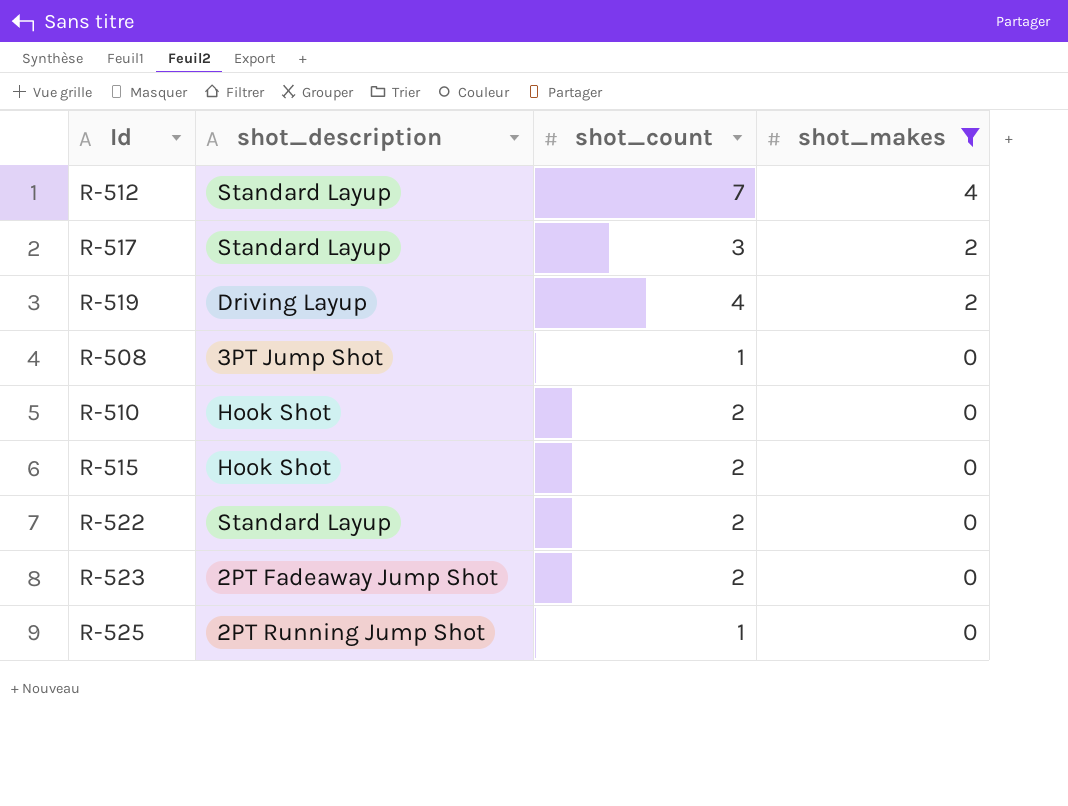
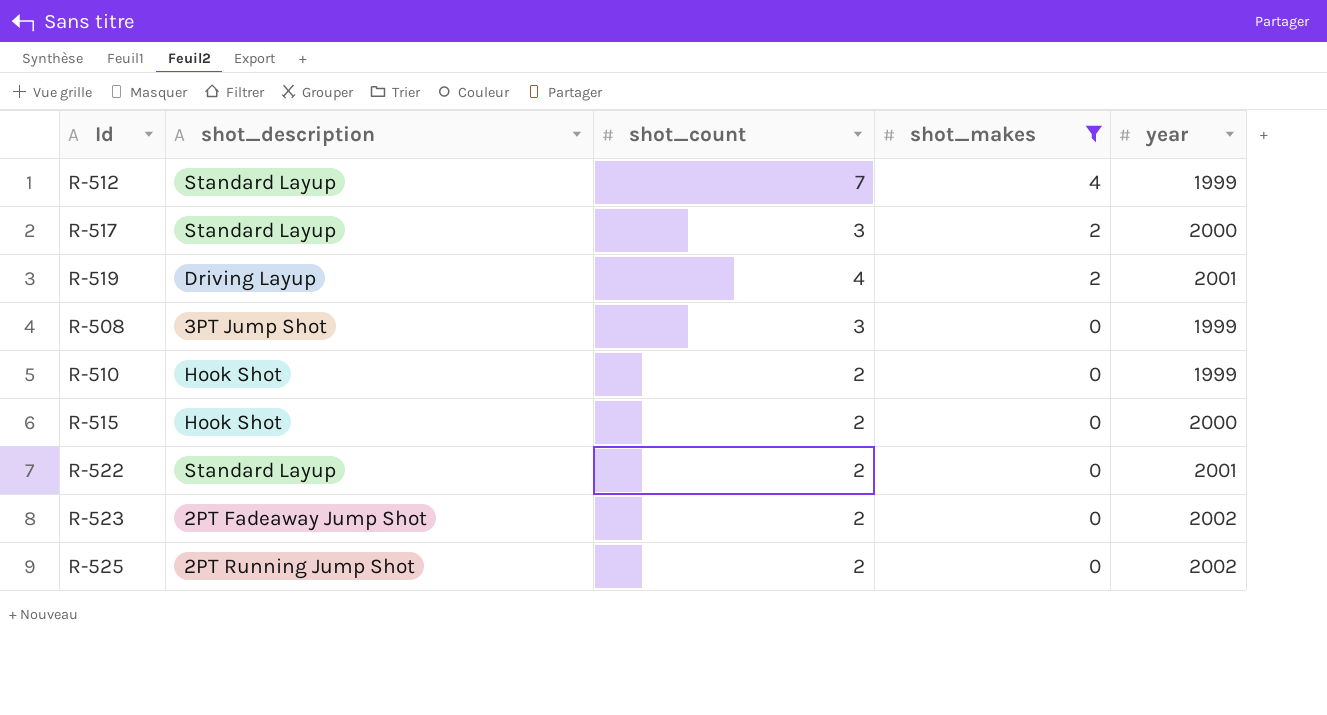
column year | position: none -> 5
R-508 | shot_count: 1 -> 3
R-525 | shot_count: 1 -> 2

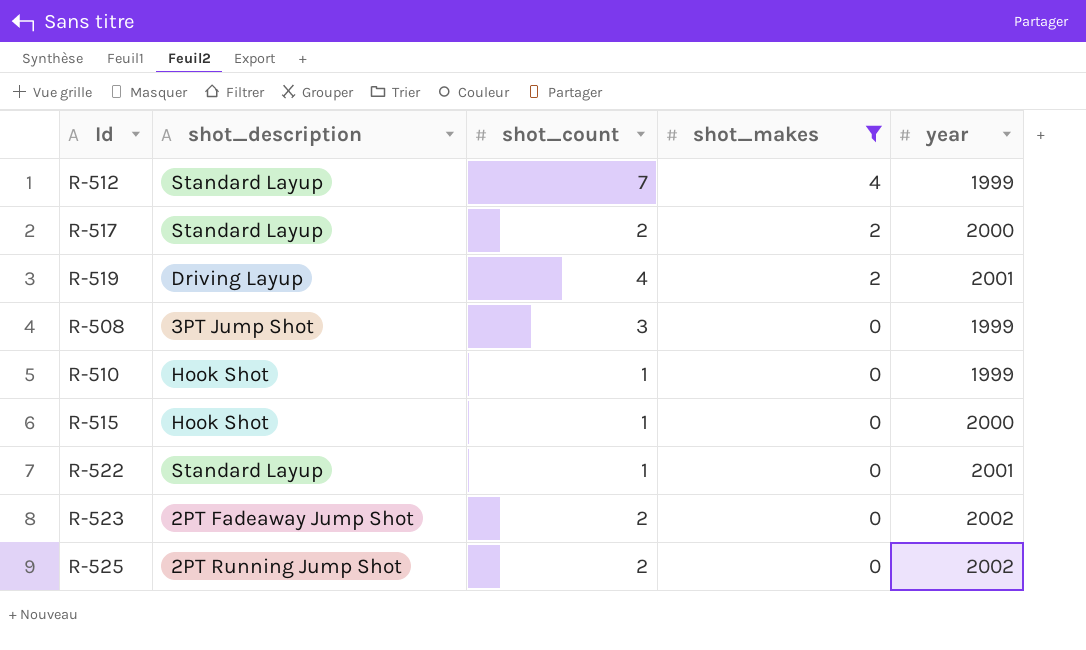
R-517 | shot_count: 3 -> 2
R-510 | shot_count: 2 -> 1
R-515 | shot_count: 2 -> 1
R-522 | shot_count: 2 -> 1

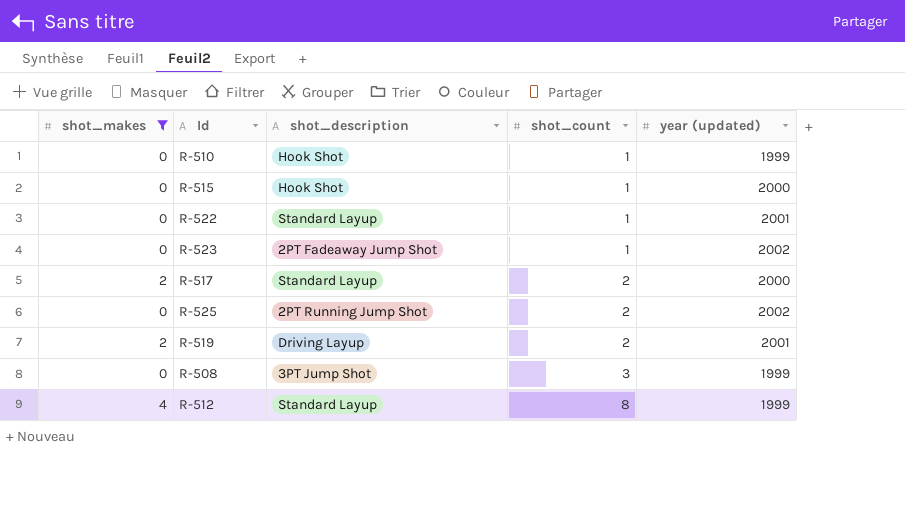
row order: shot_makes descending -> shot_count ascending
column shot_makes | position: 4 -> 1
column name: year -> year (updated)
R-523 | shot_count: 2 -> 1
R-519 | shot_count: 4 -> 2
R-512 | shot_count: 7 -> 8

